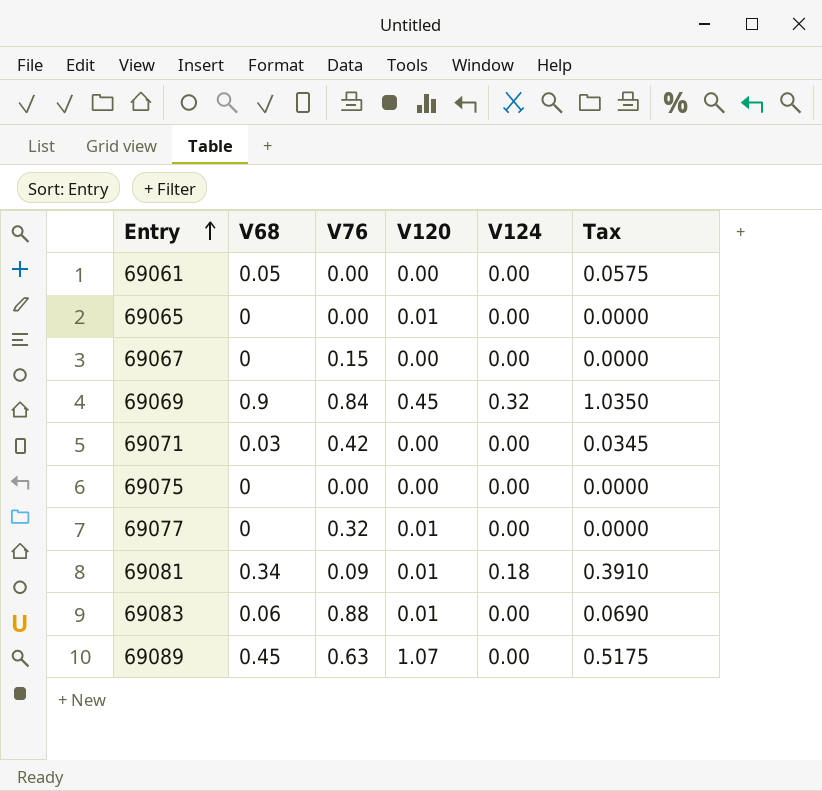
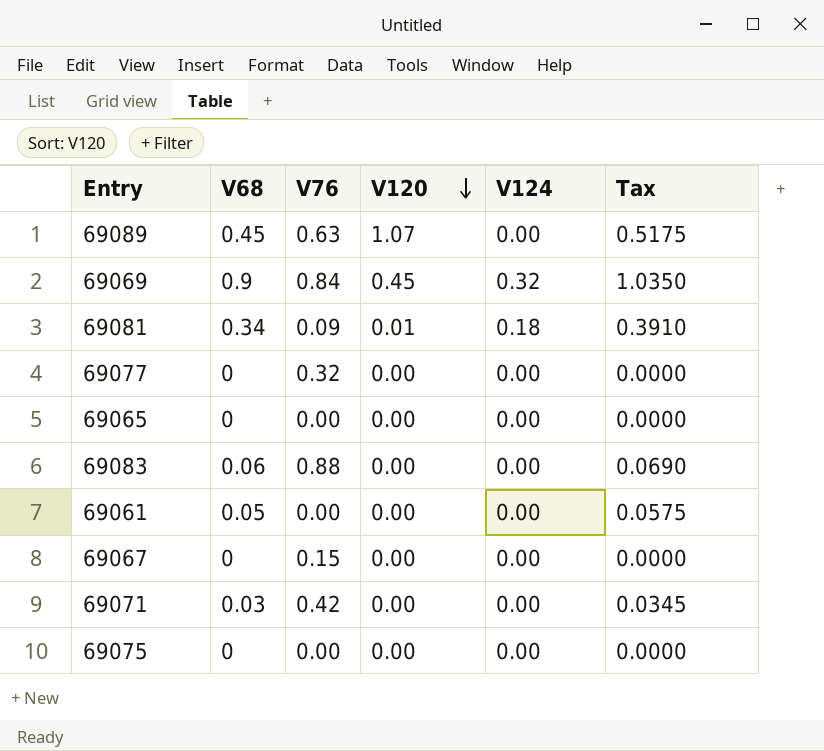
row order: Entry ascending -> V120 descending
69077 | V120: 0.01 -> 0.00
69065 | V120: 0.01 -> 0.00
69083 | V120: 0.01 -> 0.00

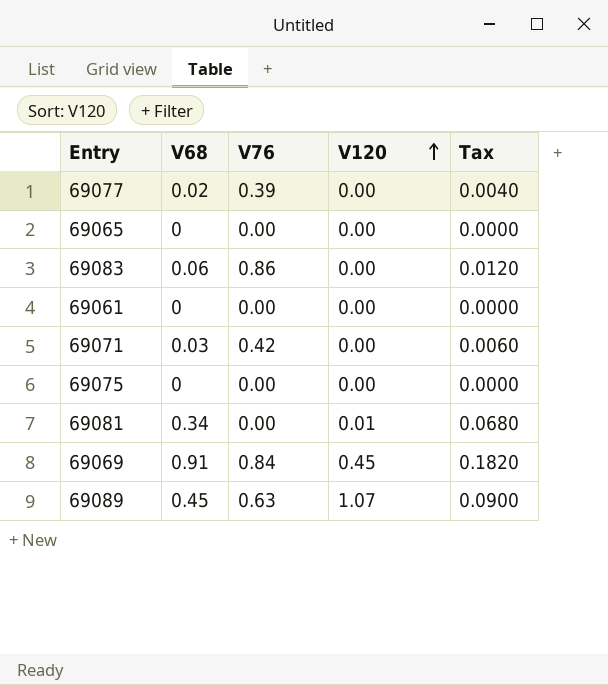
row order: V120 descending -> V120 ascending
column V124 | position: 5 -> none
column Tax | formula: [V68] * 1.15 -> [V68] * 0.2
row 69067: 0 | 0.15 | 0.00 | 0.00 | 0.0000 -> none
69077 | V68: 0 -> 0.02
69077 | V76: 0.32 -> 0.39
69083 | V76: 0.88 -> 0.86
69061 | V68: 0.05 -> 0
69081 | V76: 0.09 -> 0.00
69069 | V68: 0.9 -> 0.91

